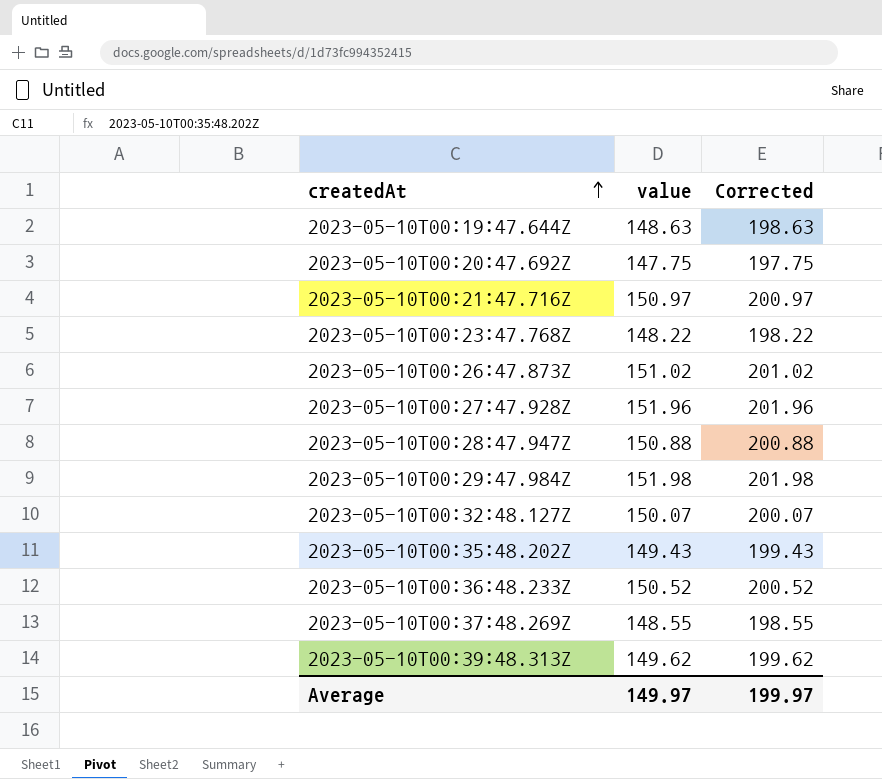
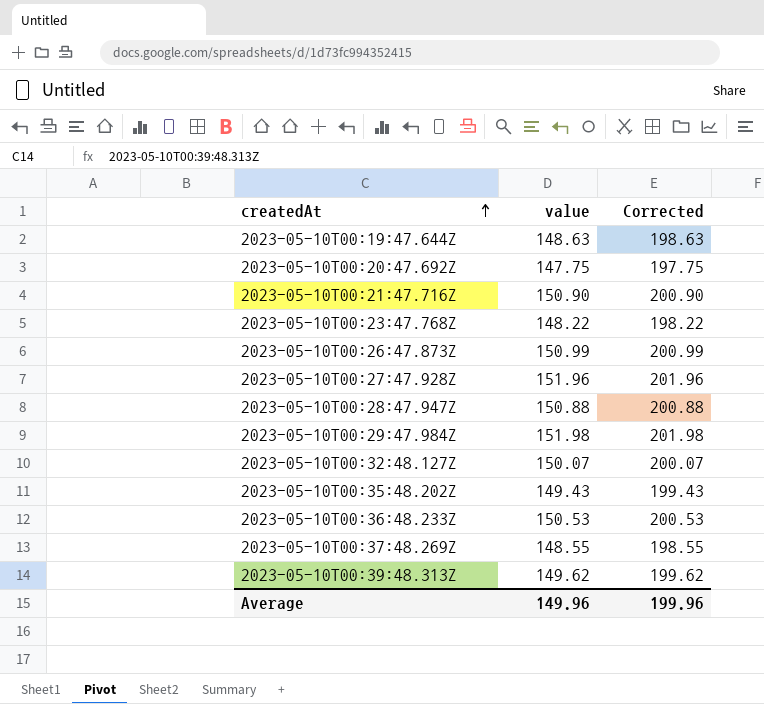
2023-05-10T00:21:47.716Z | value: 150.97 -> 150.90
2023-05-10T00:21:47.716Z | Corrected: 200.97 -> 200.90
2023-05-10T00:26:47.873Z | value: 151.02 -> 150.99
2023-05-10T00:26:47.873Z | Corrected: 201.02 -> 200.99
2023-05-10T00:36:48.233Z | value: 150.52 -> 150.53
2023-05-10T00:36:48.233Z | Corrected: 200.52 -> 200.53
Average | value: 149.97 -> 149.96
Average | Corrected: 199.97 -> 199.96

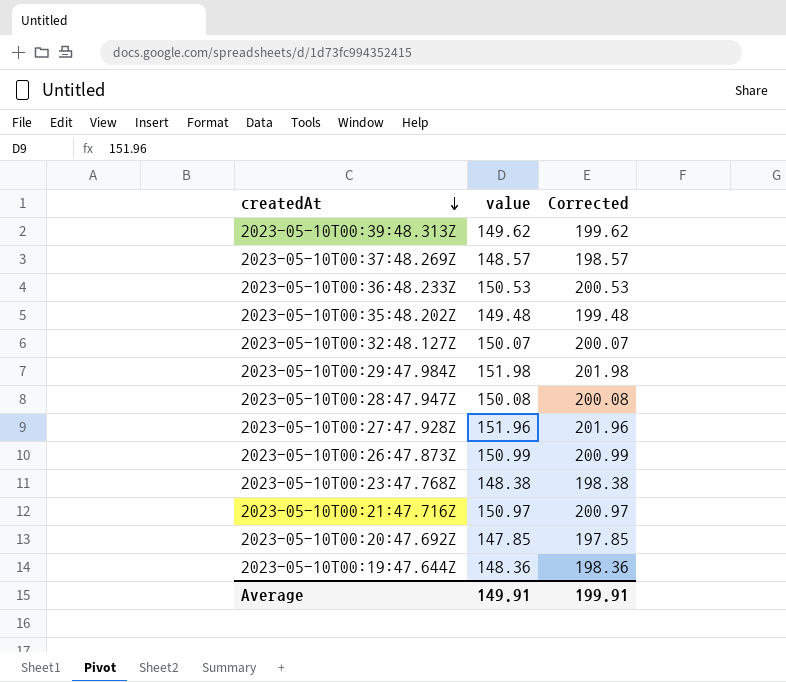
row order: createdAt ascending -> createdAt descending
2023-05-10T00:37:48.269Z | value: 148.55 -> 148.57
2023-05-10T00:37:48.269Z | Corrected: 198.55 -> 198.57
2023-05-10T00:35:48.202Z | value: 149.43 -> 149.48
2023-05-10T00:35:48.202Z | Corrected: 199.43 -> 199.48
2023-05-10T00:28:47.947Z | value: 150.88 -> 150.08
2023-05-10T00:28:47.947Z | Corrected: 200.88 -> 200.08
2023-05-10T00:23:47.768Z | value: 148.22 -> 148.38
2023-05-10T00:23:47.768Z | Corrected: 198.22 -> 198.38
2023-05-10T00:21:47.716Z | value: 150.90 -> 150.97
2023-05-10T00:21:47.716Z | Corrected: 200.90 -> 200.97
2023-05-10T00:20:47.692Z | value: 147.75 -> 147.85
2023-05-10T00:20:47.692Z | Corrected: 197.75 -> 197.85
2023-05-10T00:19:47.644Z | value: 148.63 -> 148.36
2023-05-10T00:19:47.644Z | Corrected: 198.63 -> 198.36
Average | value: 149.96 -> 149.91
Average | Corrected: 199.96 -> 199.91

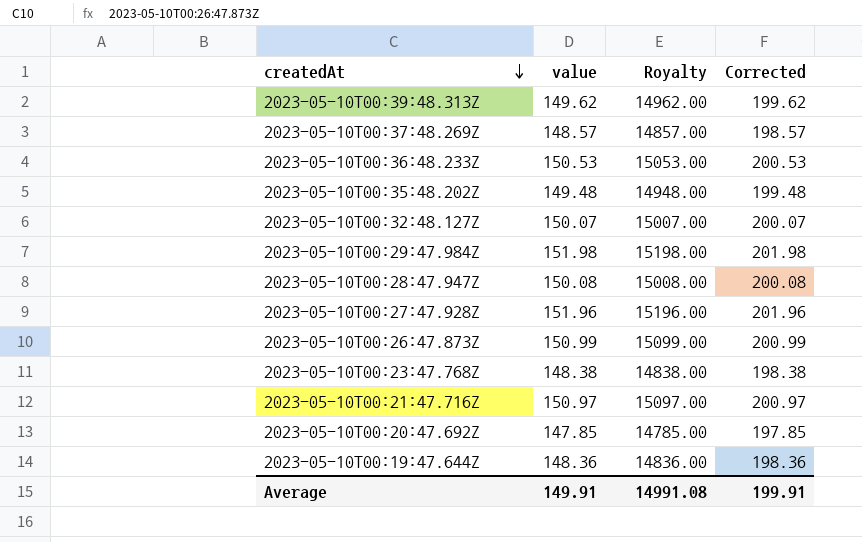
column Royalty | formula: none -> [value] * 100

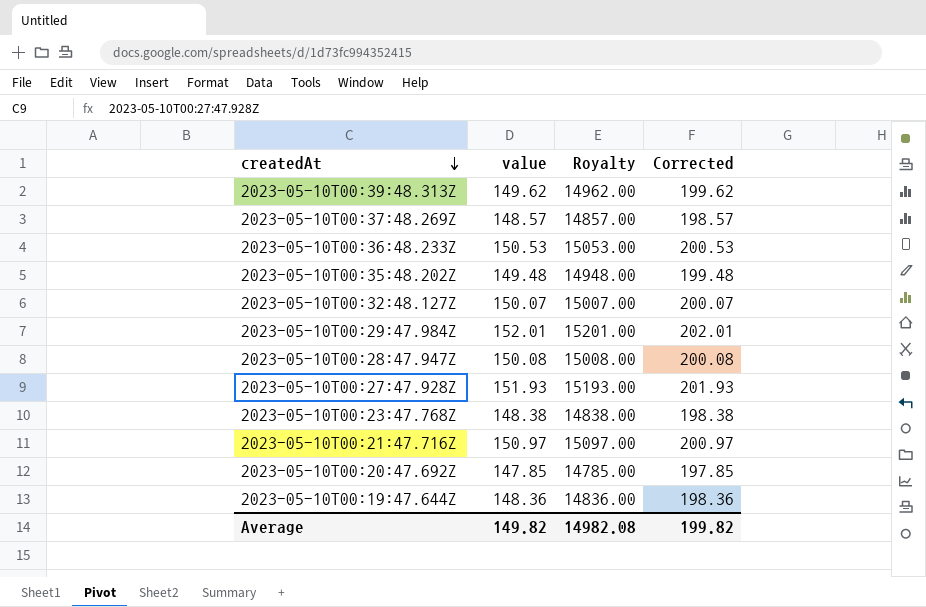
row 2023-05-10T00:26:47.873Z: 150.99 | 15099.00 | 200.99 -> none
2023-05-10T00:29:47.984Z | value: 151.98 -> 152.01
2023-05-10T00:29:47.984Z | Royalty: 15198.00 -> 15201.00
2023-05-10T00:29:47.984Z | Corrected: 201.98 -> 202.01
2023-05-10T00:27:47.928Z | value: 151.96 -> 151.93
2023-05-10T00:27:47.928Z | Royalty: 15196.00 -> 15193.00
2023-05-10T00:27:47.928Z | Corrected: 201.96 -> 201.93
Average | value: 149.91 -> 149.82
Average | Royalty: 14991.08 -> 14982.08
Average | Corrected: 199.91 -> 199.82

